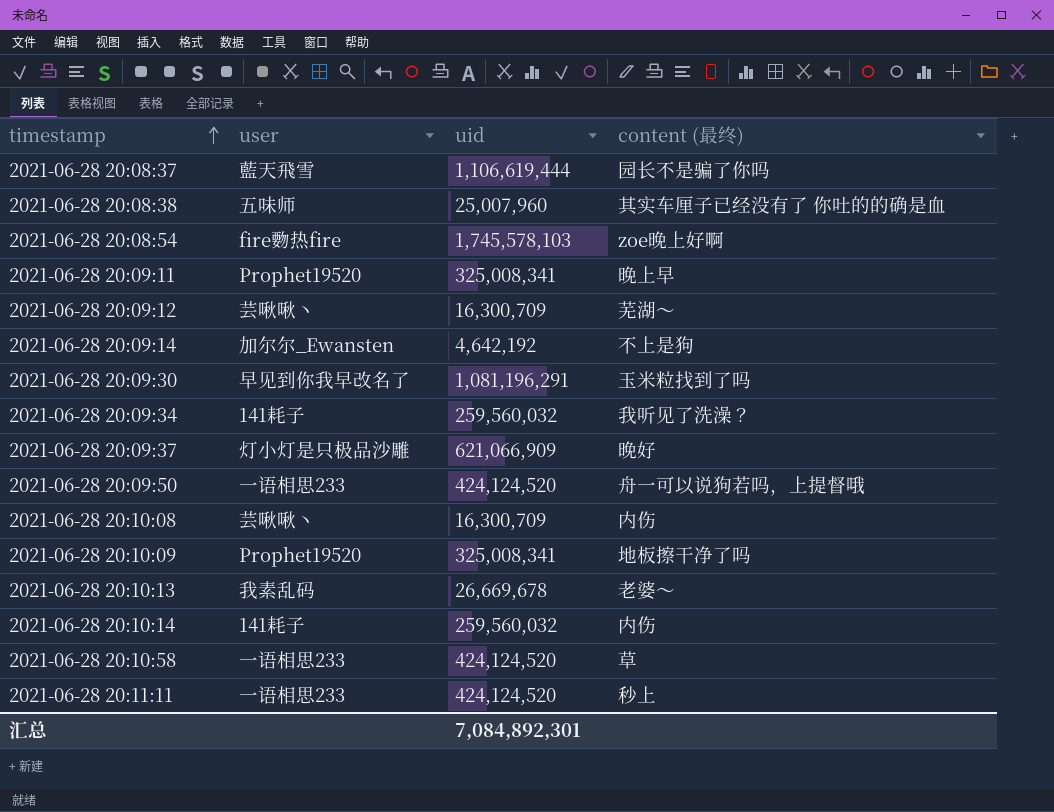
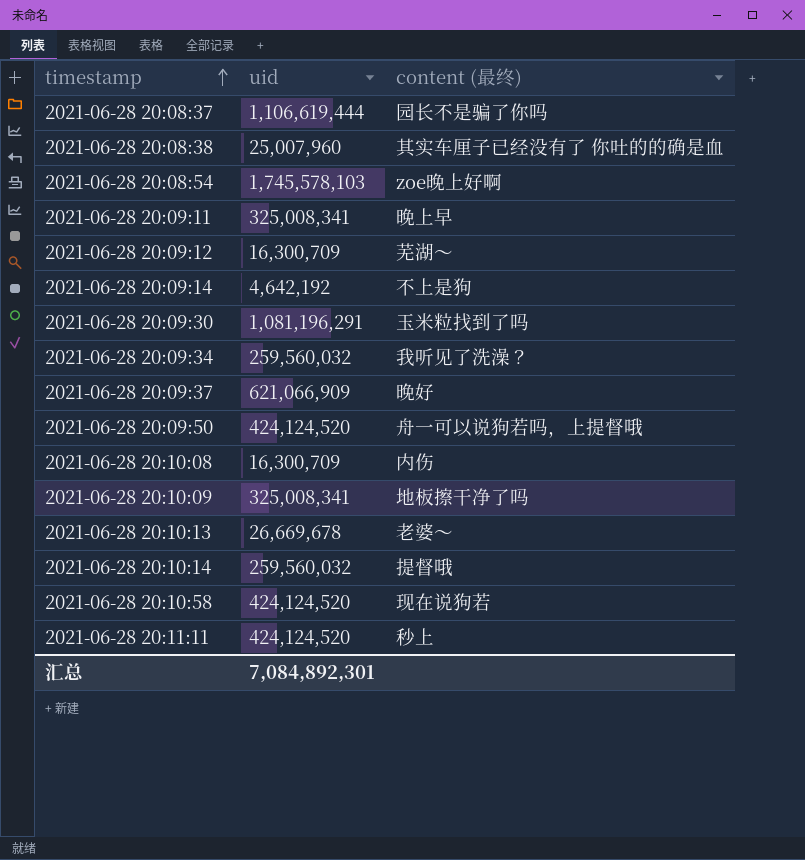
column user | position: 2 -> none
2021-06-28 20:10:14 | content (最终): 内伤 -> 提督哦
2021-06-28 20:10:58 | content (最终): 草 -> 现在说狗若

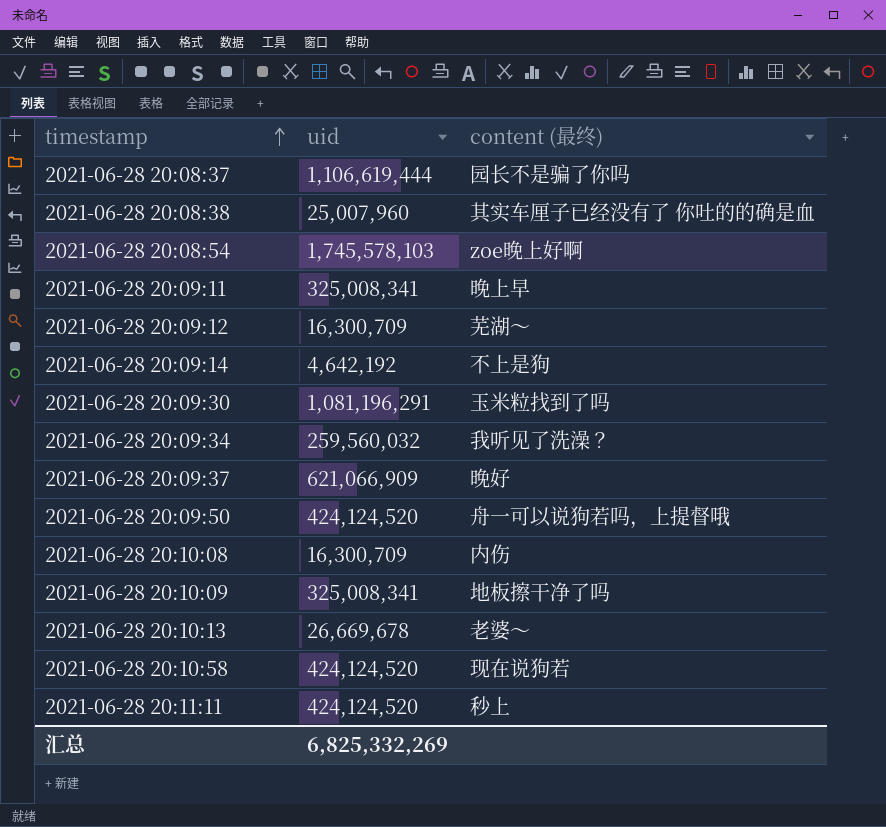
row 2021-06-28 20:10:14: 259,560,032 | 提督哦 -> none
汇总 | uid: 7,084,892,301 -> 6,825,332,269

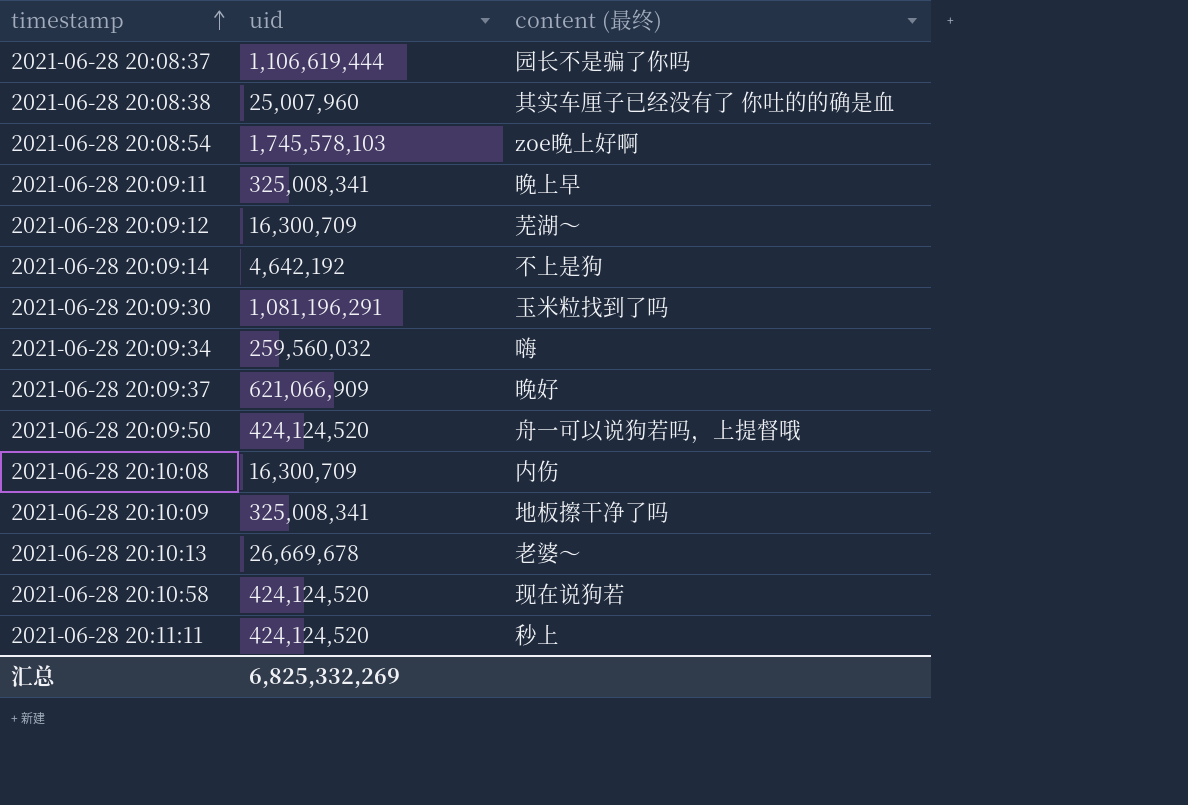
2021-06-28 20:09:34 | content (最终): 我听见了洗澡？ -> 嗨

